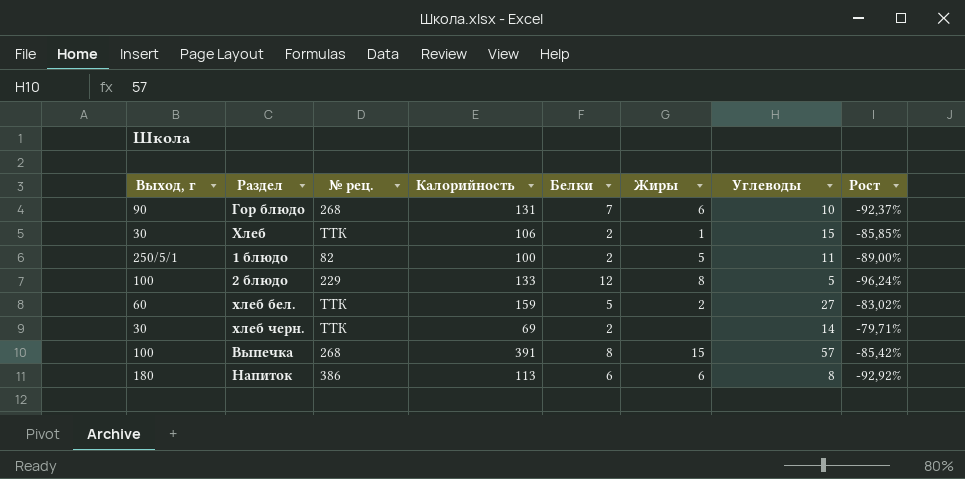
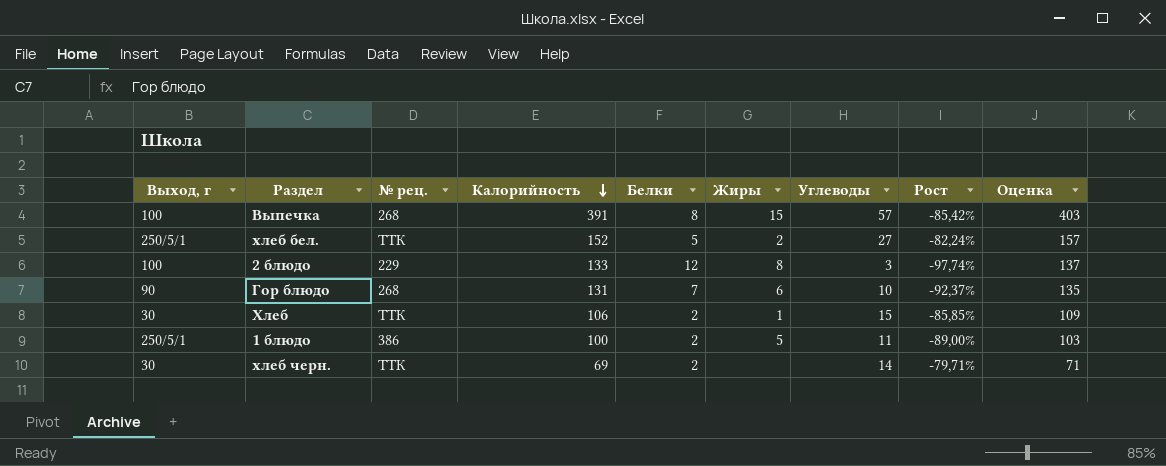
row order: none -> Калорийность descending
column Оценка | formula: none -> [Калорийность] * 1,03
row Напиток: 180 | 386 | 113 | 6 | 6 | 8 | -92,92% -> none
хлеб бел. | Выход, г: 60 -> 250/5/1
хлеб бел. | Калорийность: 159 -> 152
хлеб бел. | Рост: -83,02% -> -82,24%
2 блюдо | Углеводы: 5 -> 3
2 блюдо | Рост: -96,24% -> -97,74%
1 блюдо | № рец.: 82 -> 386

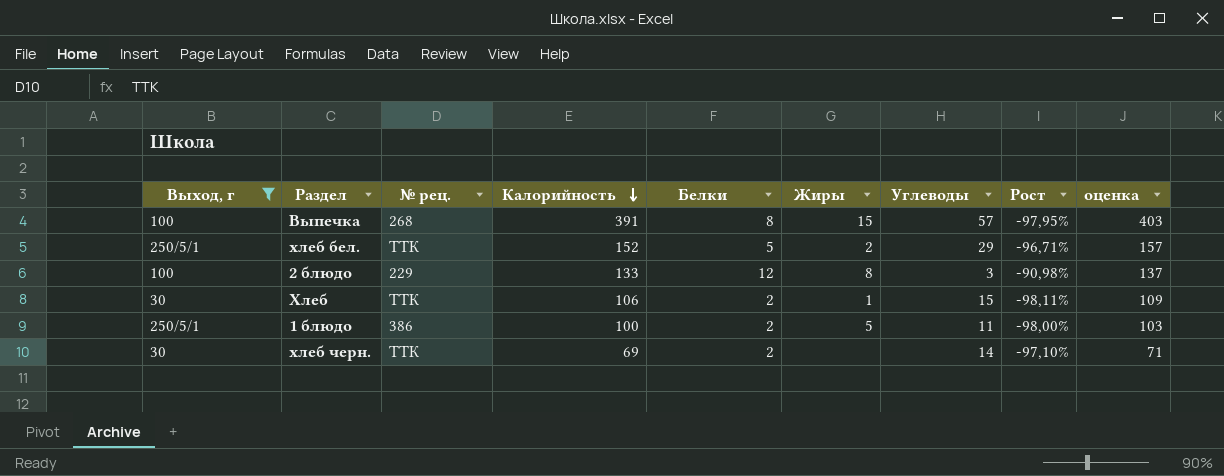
filter: none -> Выход, г != 90
column Рост | formula: ([Углеводы] - [Калорийность]) / [Калорийность] -> ([Белки] - [Калорийность]) / [Калорийность]
column name: Оценка -> оценка
хлеб бел. | Углеводы: 27 -> 29

